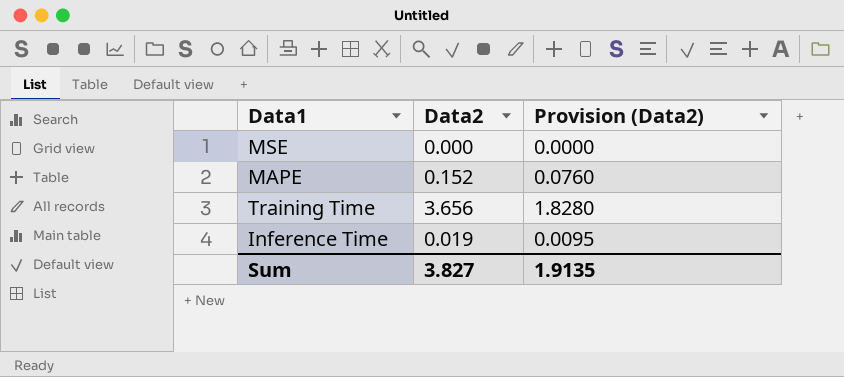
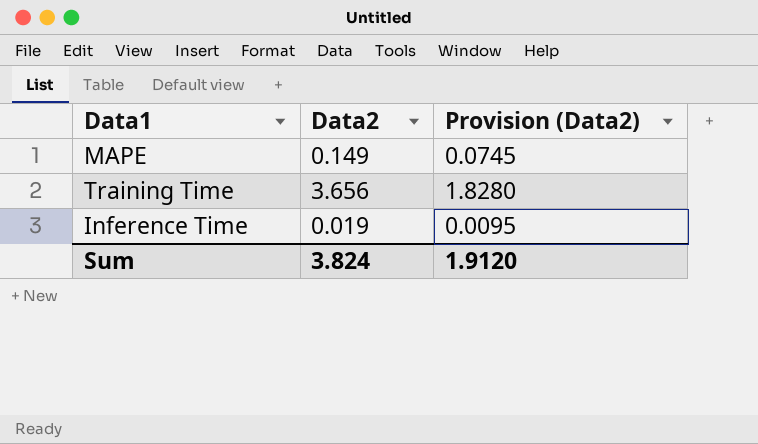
row MSE: 0.000 | 0.0000 -> none
MAPE | Data2: 0.152 -> 0.149
MAPE | Provision (Data2): 0.0760 -> 0.0745
Sum | Data2: 3.827 -> 3.824
Sum | Provision (Data2): 1.9135 -> 1.9120

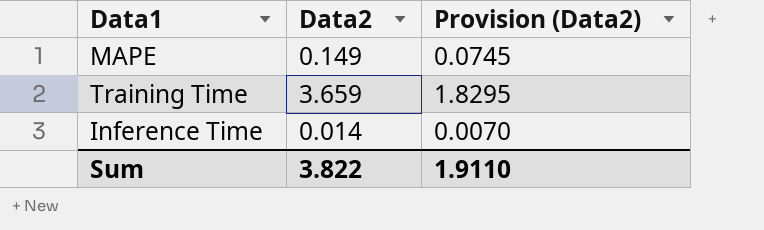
Training Time | Data2: 3.656 -> 3.659
Training Time | Provision (Data2): 1.8280 -> 1.8295
Inference Time | Data2: 0.019 -> 0.014
Inference Time | Provision (Data2): 0.0095 -> 0.0070
Sum | Data2: 3.824 -> 3.822
Sum | Provision (Data2): 1.9120 -> 1.9110

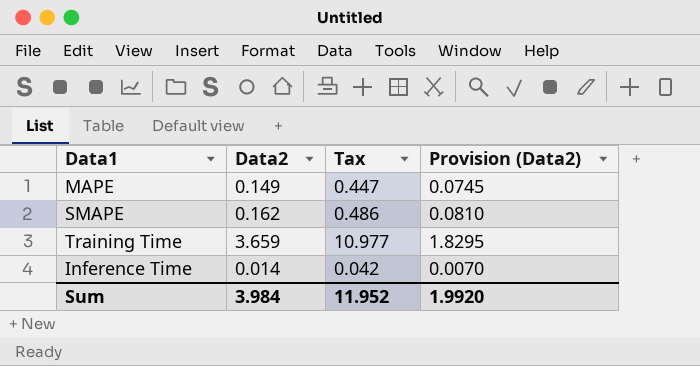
column Tax | formula: none -> [Data2] * 3
row SMAPE: none -> 0.162 | 0.486 | 0.0810
Sum | Data2: 3.822 -> 3.984
Sum | Provision (Data2): 1.9110 -> 1.9920

